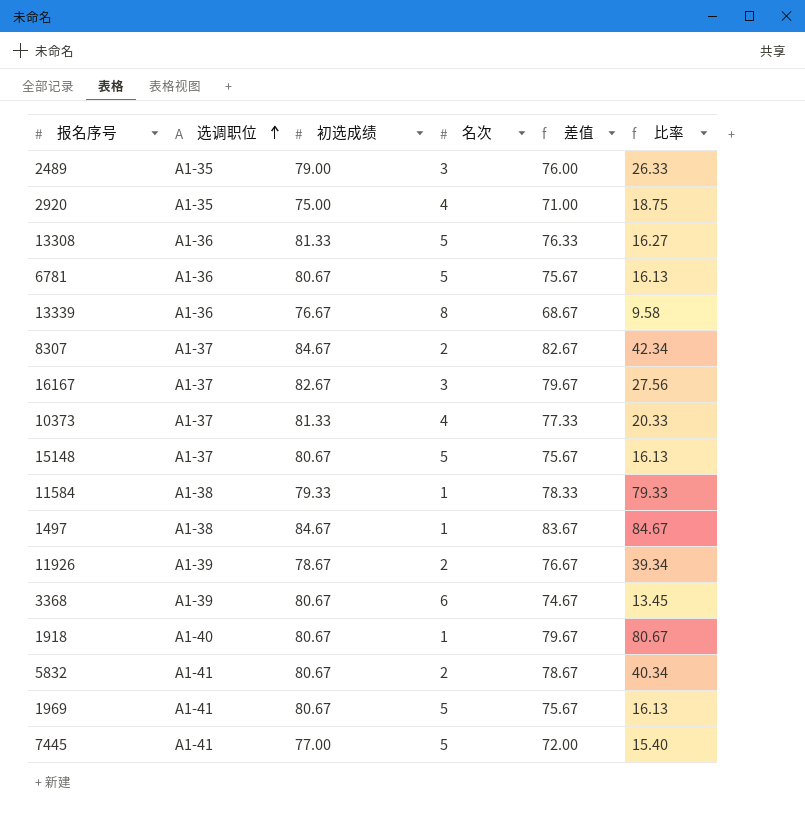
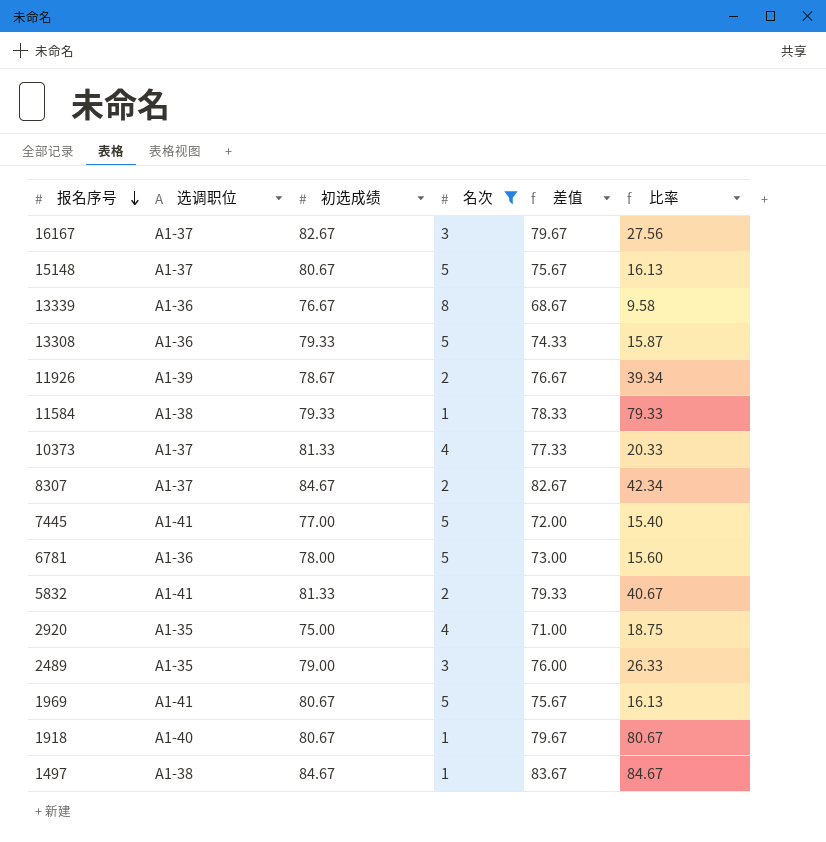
filter: none -> 名次 != 6
row order: 选调职位 ascending -> 报名序号 descending
13308 | 初选成绩: 81.33 -> 79.33
13308 | 差值: 76.33 -> 74.33
13308 | 比率: 16.27 -> 15.87
6781 | 初选成绩: 80.67 -> 78.00
6781 | 差值: 75.67 -> 73.00
6781 | 比率: 16.13 -> 15.60
5832 | 初选成绩: 80.67 -> 81.33
5832 | 差值: 78.67 -> 79.33
5832 | 比率: 40.34 -> 40.67

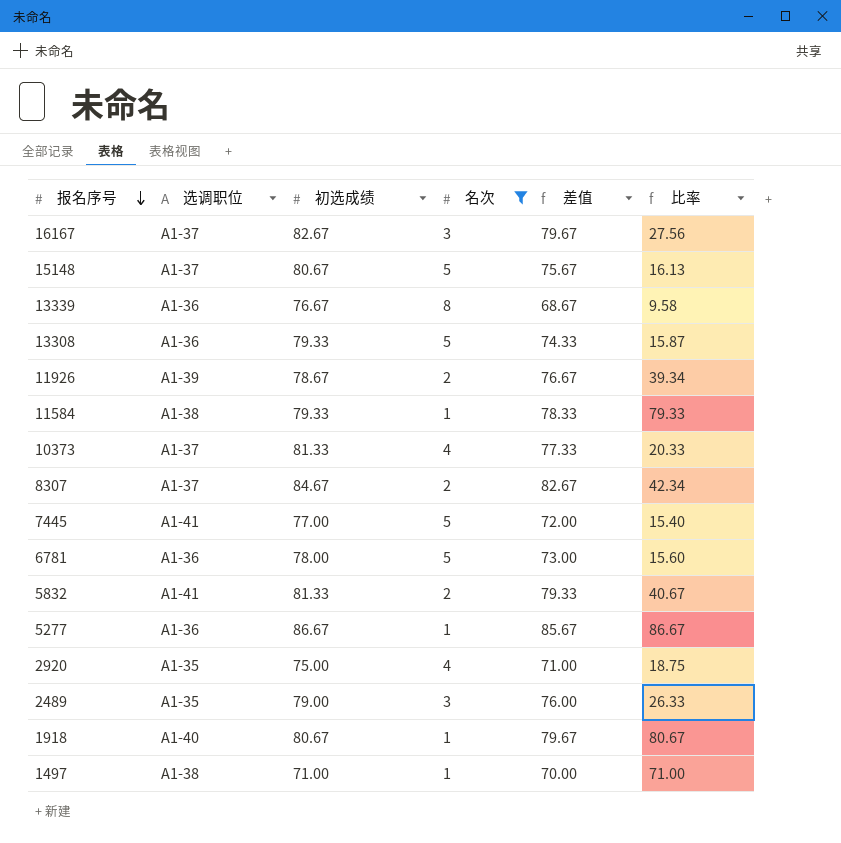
row 1969: A1-41 | 80.67 | 5 | 75.67 | 16.13 -> none
row 5277: none -> A1-36 | 86.67 | 1 | 85.67 | 86.67
1497 | 初选成绩: 84.67 -> 71.00
1497 | 差值: 83.67 -> 70.00
1497 | 比率: 84.67 -> 71.00

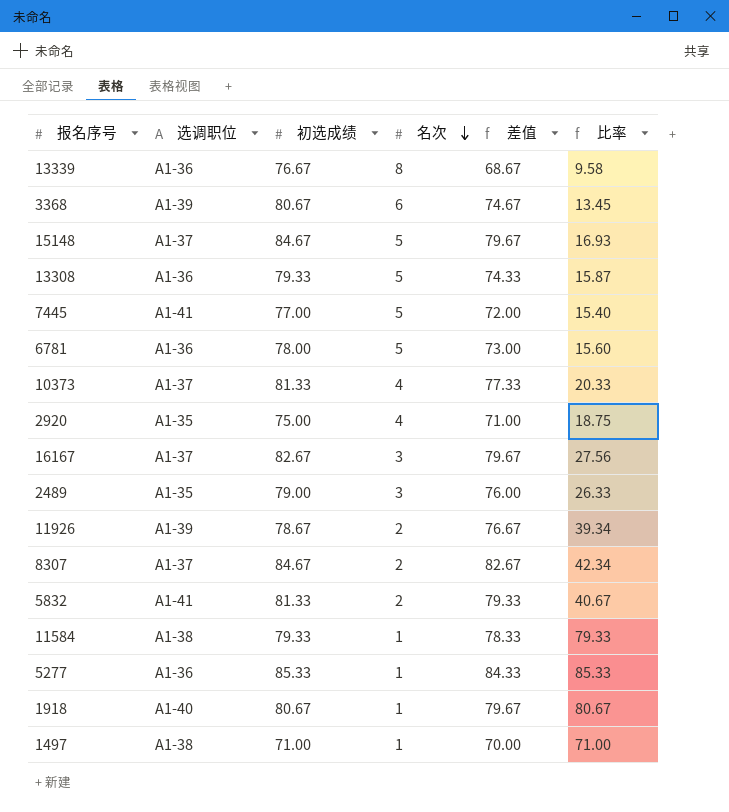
filter: 名次 != 6 -> none
row order: 报名序号 descending -> 名次 descending
15148 | 初选成绩: 80.67 -> 84.67
15148 | 差值: 75.67 -> 79.67
15148 | 比率: 16.13 -> 16.93
5277 | 初选成绩: 86.67 -> 85.33
5277 | 差值: 85.67 -> 84.33
5277 | 比率: 86.67 -> 85.33

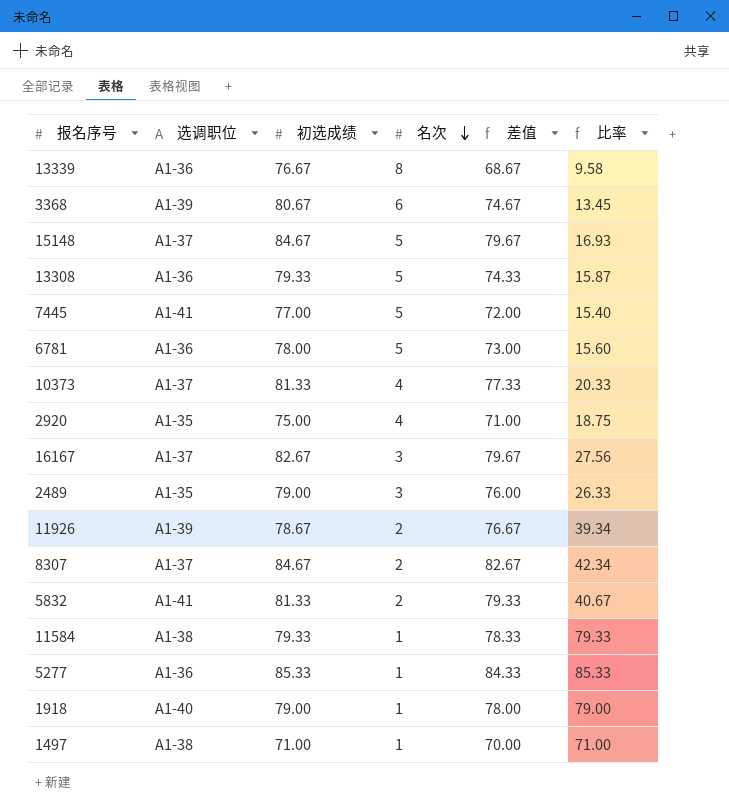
1918 | 初选成绩: 80.67 -> 79.00
1918 | 差值: 79.67 -> 78.00
1918 | 比率: 80.67 -> 79.00

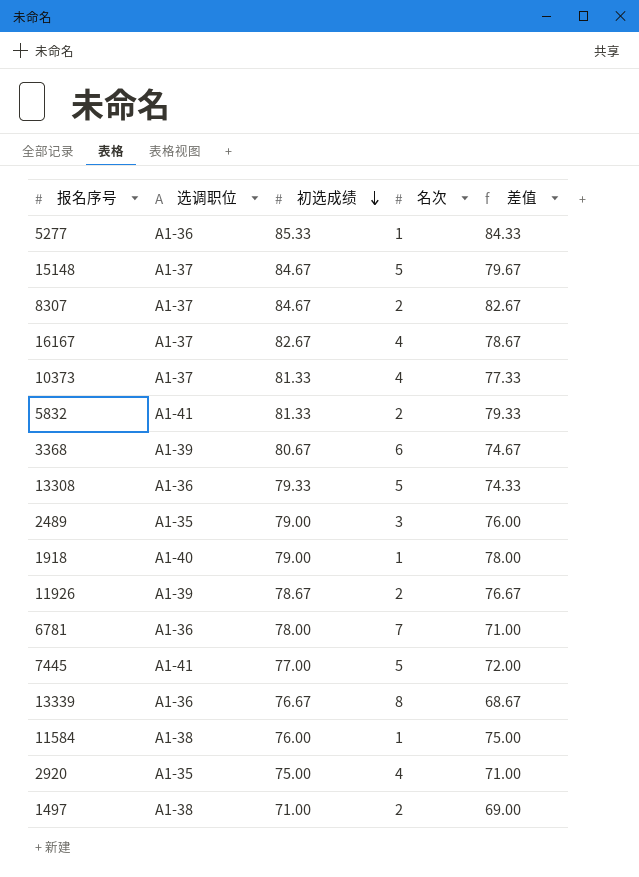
row order: 名次 descending -> 初选成绩 descending
column 比率 | formula: [初选成绩] / [名次] -> none
16167 | 名次: 3 -> 4
16167 | 差值: 79.67 -> 78.67
6781 | 名次: 5 -> 7
6781 | 差值: 73.00 -> 71.00
11584 | 初选成绩: 79.33 -> 76.00
11584 | 差值: 78.33 -> 75.00
1497 | 名次: 1 -> 2
1497 | 差值: 70.00 -> 69.00

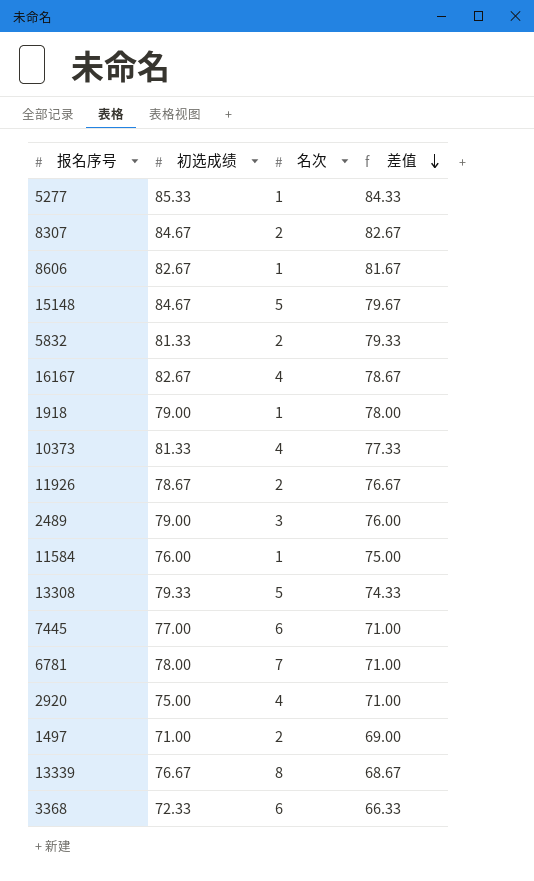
row order: 初选成绩 descending -> 差值 descending
column 选调职位 | position: 2 -> none
row 8606: none -> 82.67 | 1 | 81.67
7445 | 名次: 5 -> 6
7445 | 差值: 72.00 -> 71.00
3368 | 初选成绩: 80.67 -> 72.33
3368 | 差值: 74.67 -> 66.33

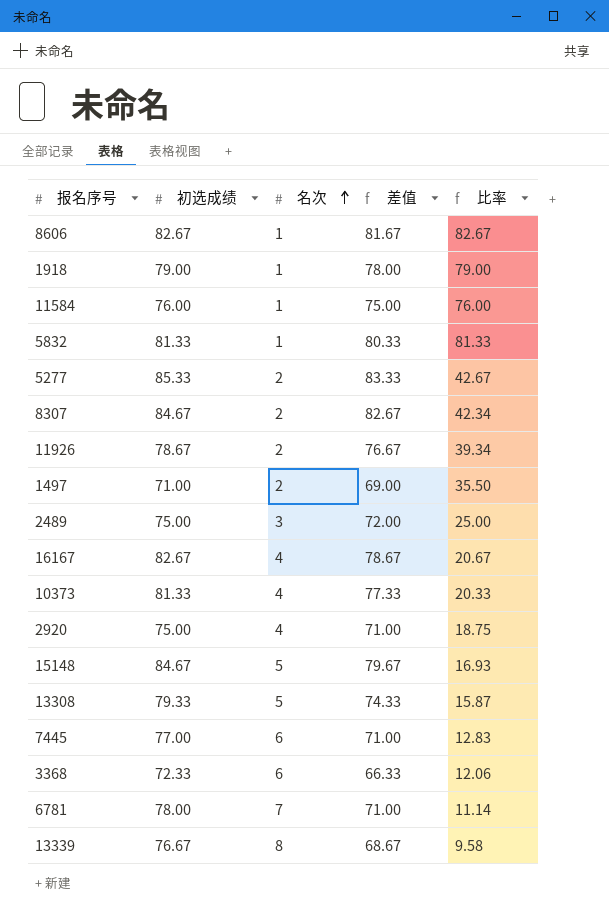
row order: 差值 descending -> 名次 ascending
column 比率 | formula: none -> [初选成绩] / [名次]
5832 | 名次: 2 -> 1
5832 | 差值: 79.33 -> 80.33
5277 | 名次: 1 -> 2
5277 | 差值: 84.33 -> 83.33
2489 | 初选成绩: 79.00 -> 75.00
2489 | 差值: 76.00 -> 72.00

